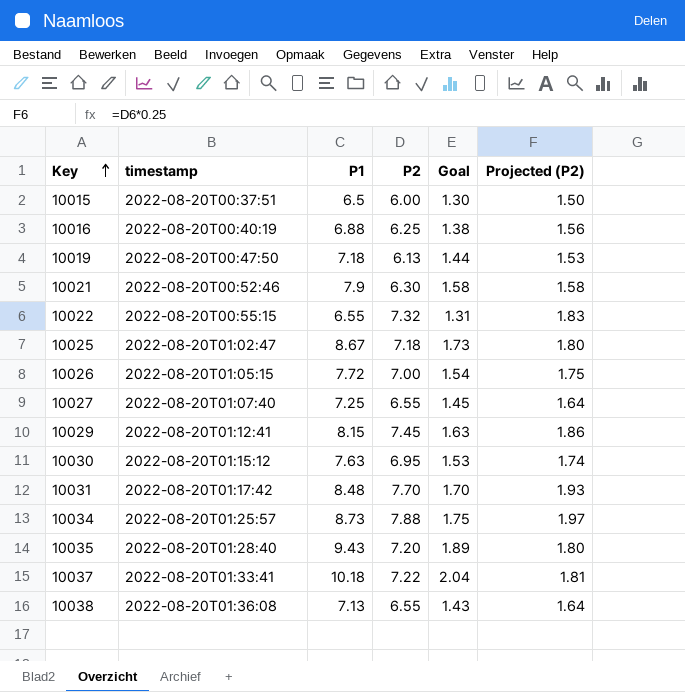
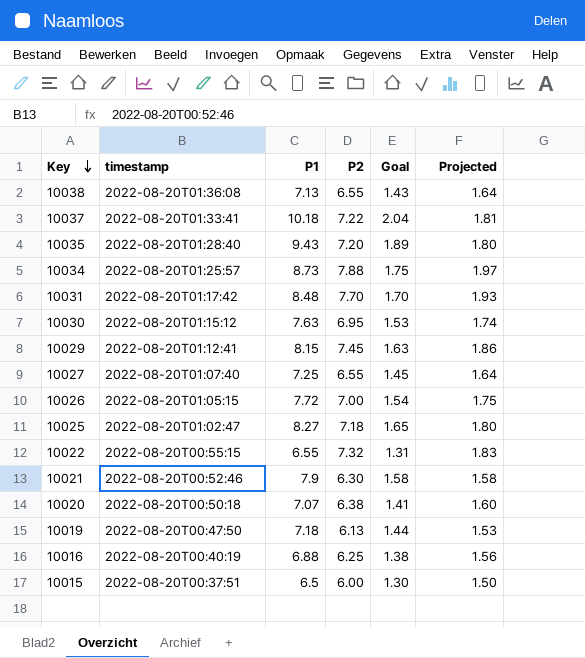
row order: Key ascending -> Key descending
column name: Projected (P2) -> Projected
10025 | P1: 8.67 -> 8.27
10025 | Goal: 1.73 -> 1.65
row 10020: none -> 2022-08-20T00:50:18 | 7.07 | 6.38 | 1.41 | 1.60

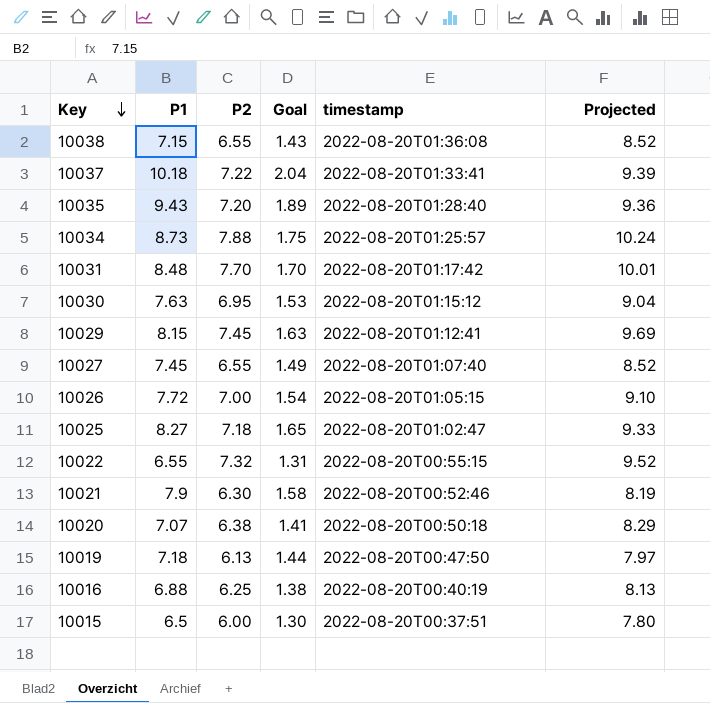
column timestamp | position: 2 -> 5
column Projected | formula: [P2] * 0.25 -> [P2] * 1.3
10038 | P1: 7.13 -> 7.15
10027 | P1: 7.25 -> 7.45
10027 | Goal: 1.45 -> 1.49

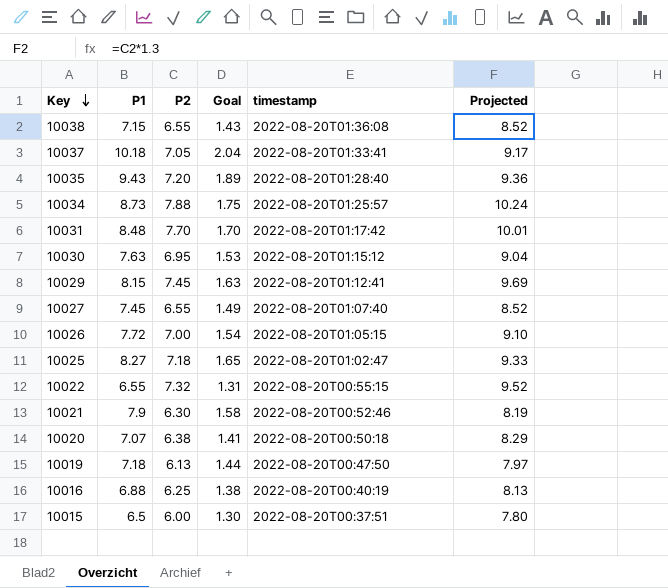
10037 | P2: 7.22 -> 7.05
10037 | Projected: 9.39 -> 9.17

